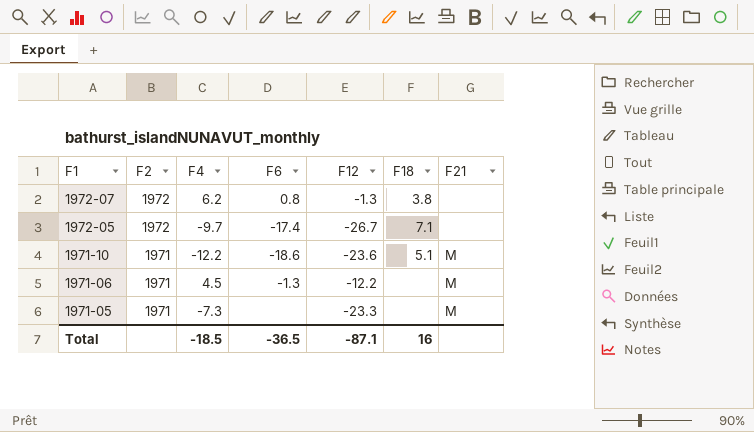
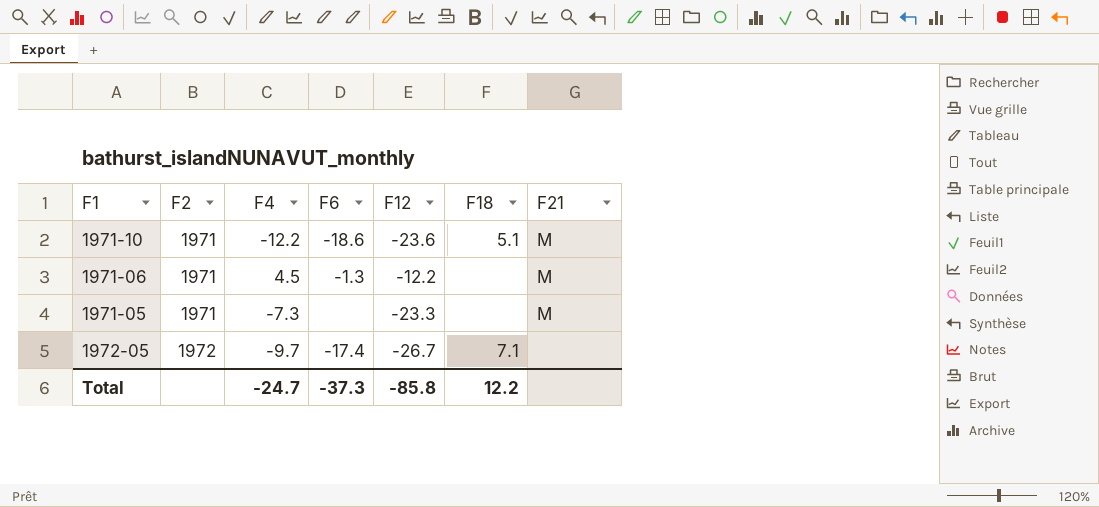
row order: F1 descending -> F2 ascending
row 1972-07: 1972 | 6.2 | 0.8 | -1.3 | 3.8 | none -> none
Total | F4: -18.5 -> -24.7
Total | F6: -36.5 -> -37.3
Total | F12: -87.1 -> -85.8
Total | F18: 16 -> 12.2

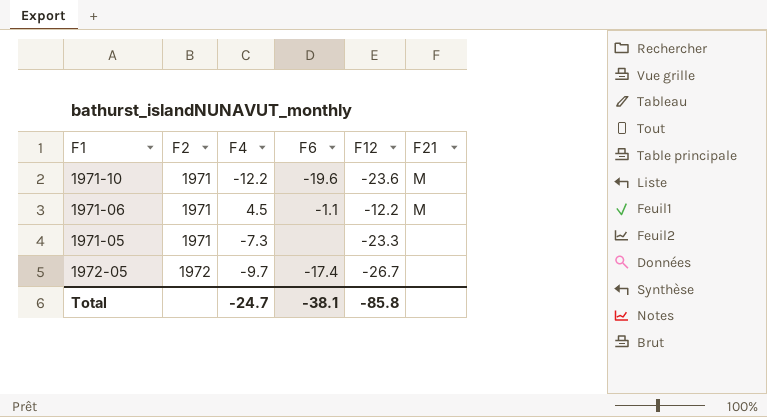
column F18 | position: 6 -> none
1971-10 | F6: -18.6 -> -19.6
1971-06 | F6: -1.3 -> -1.1
1971-05 | F21: M -> none
Total | F6: -37.3 -> -38.1

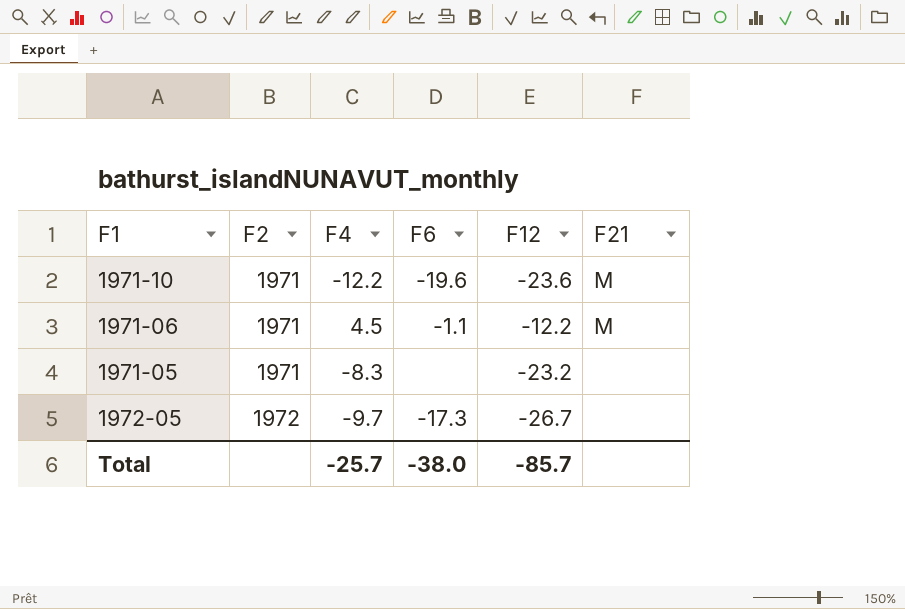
1971-05 | F4: -7.3 -> -8.3
1971-05 | F12: -23.3 -> -23.2
1972-05 | F6: -17.4 -> -17.3
Total | F4: -24.7 -> -25.7
Total | F6: -38.1 -> -38.0
Total | F12: -85.8 -> -85.7

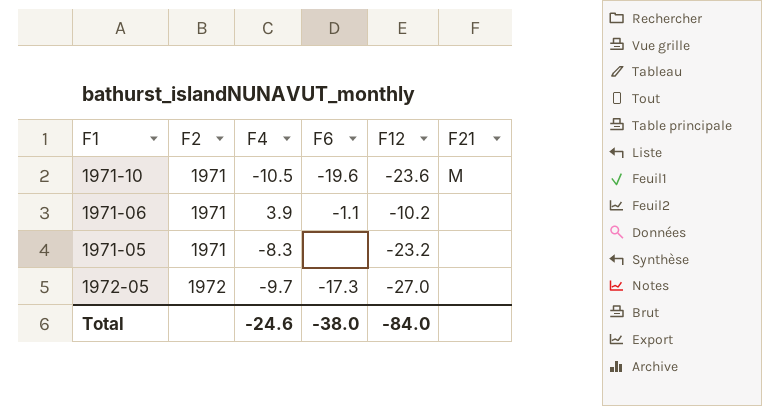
1971-10 | F4: -12.2 -> -10.5
1971-06 | F4: 4.5 -> 3.9
1971-06 | F12: -12.2 -> -10.2
1971-06 | F21: M -> none
1972-05 | F12: -26.7 -> -27.0
Total | F4: -25.7 -> -24.6
Total | F12: -85.7 -> -84.0

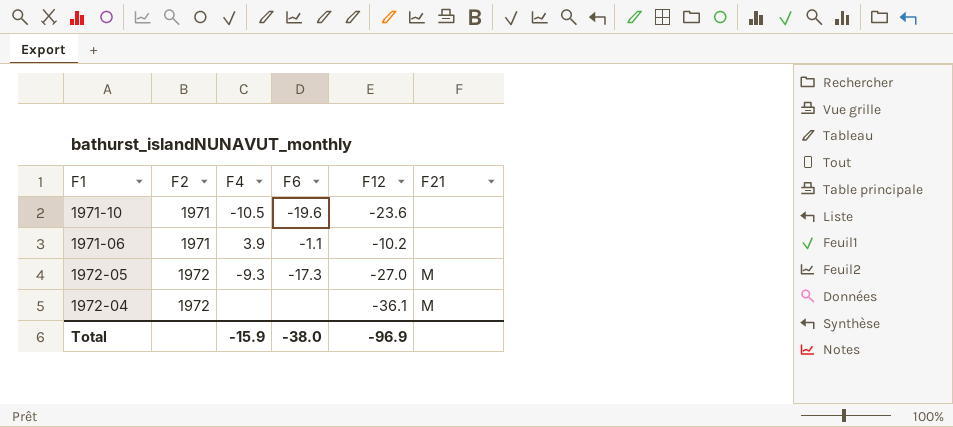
row 1971-05: 1971 | -8.3 | none | -23.2 | none -> none
1971-10 | F21: M -> none
1972-05 | F4: -9.7 -> -9.3
1972-05 | F21: none -> M
row 1972-04: none -> 1972 | none | none | -36.1 | M
Total | F4: -24.6 -> -15.9
Total | F12: -84.0 -> -96.9

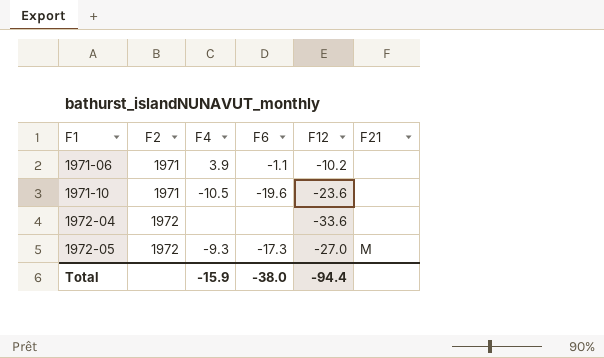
row order: F2 ascending -> F1 ascending
1972-04 | F12: -36.1 -> -33.6
1972-04 | F21: M -> none
Total | F12: -96.9 -> -94.4

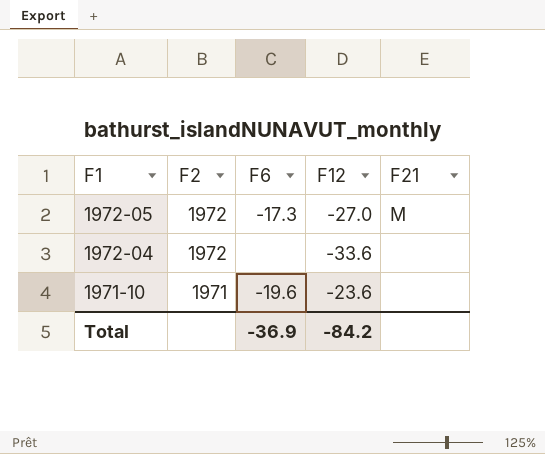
row order: F1 ascending -> F1 descending
column F4 | position: 3 -> none
row 1971-06: 1971 | 3.9 | -1.1 | -10.2 | none -> none
Total | F6: -38.0 -> -36.9
Total | F12: -94.4 -> -84.2

